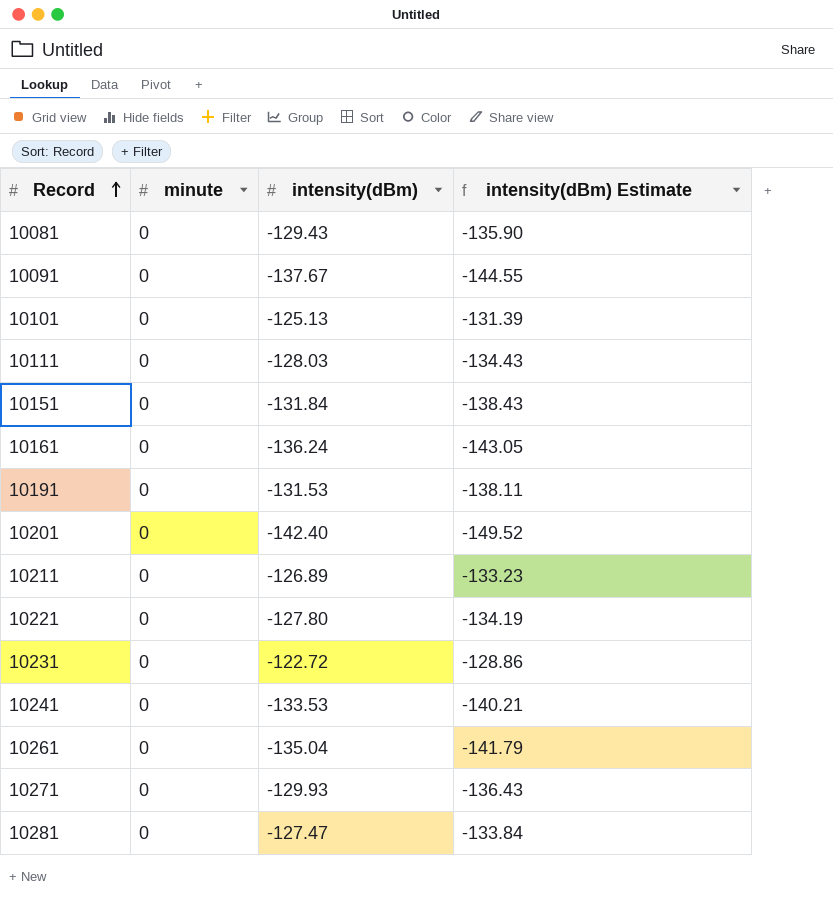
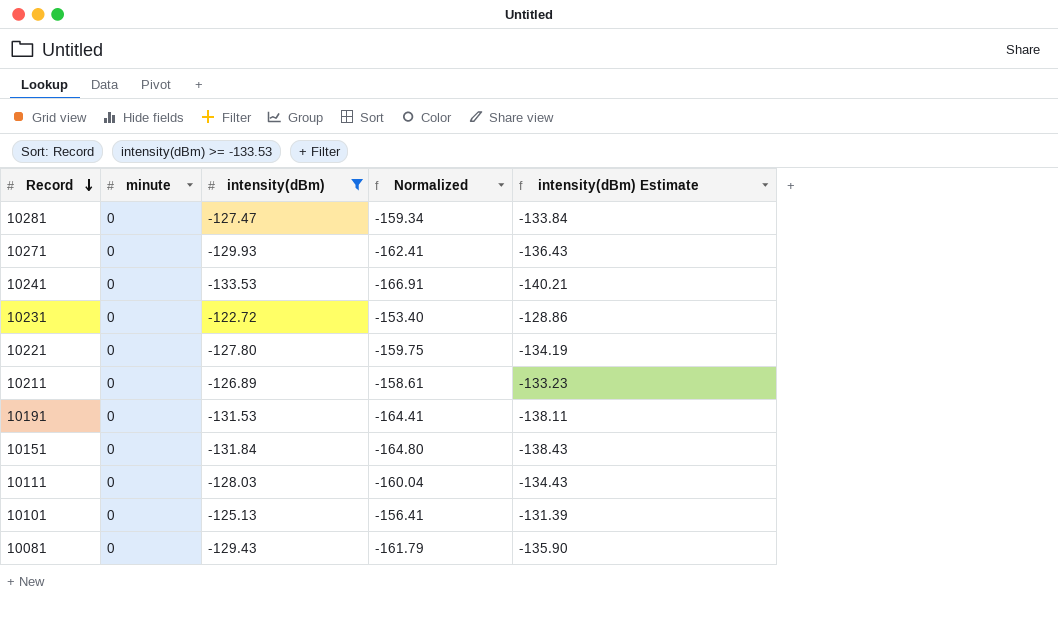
filter: none -> intensity(dBm) >= -133.53
row order: Record ascending -> Record descending
column Normalized | formula: none -> [intensity(dBm)] * 1.25

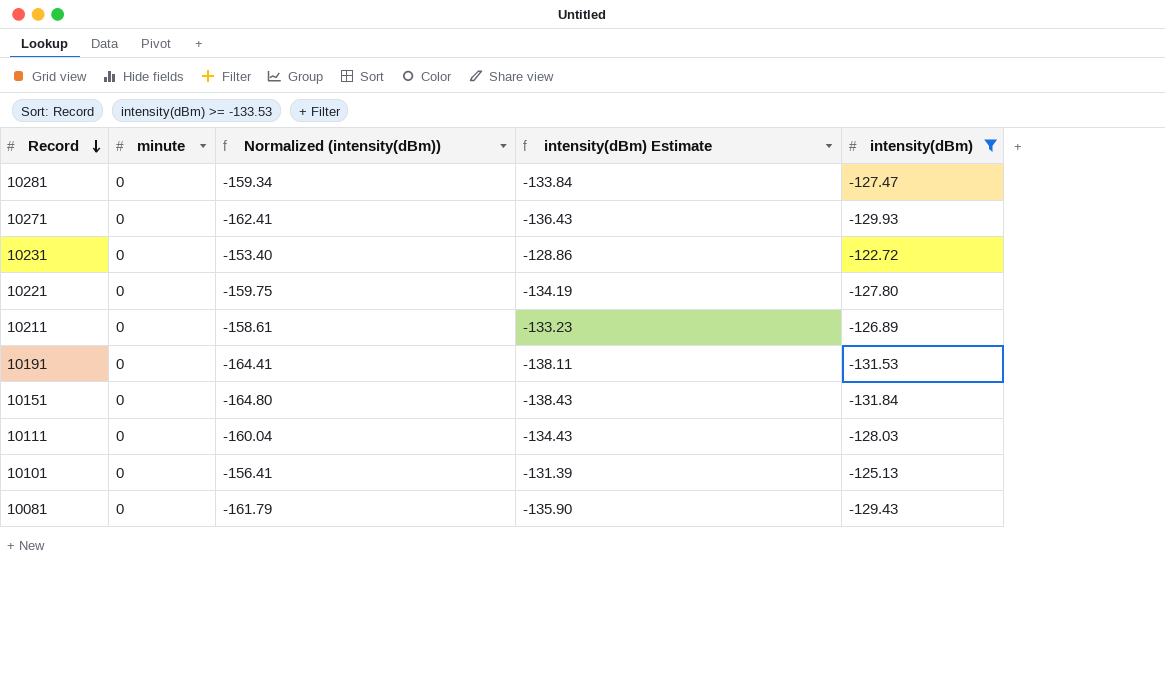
column name: Normalized -> Normalized (intensity(dBm))
column intensity(dBm) | position: 3 -> 5
row 10241: 0 | -133.53 | -166.91 | -140.21 -> none

